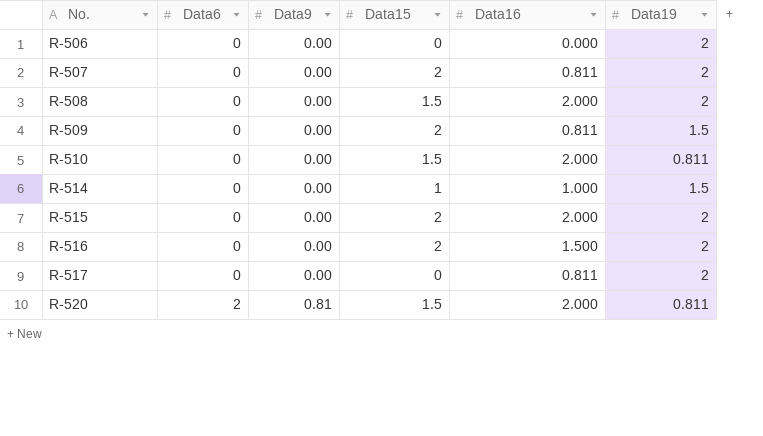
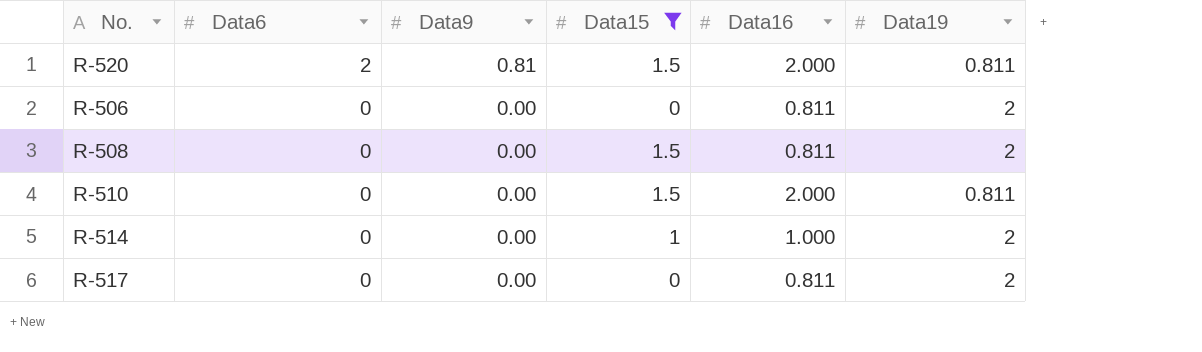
filter: none -> Data15 != 2
row order: No. ascending -> Data6 descending
R-506 | Data16: 0.000 -> 0.811
R-508 | Data16: 2.000 -> 0.811
R-514 | Data19: 1.5 -> 2

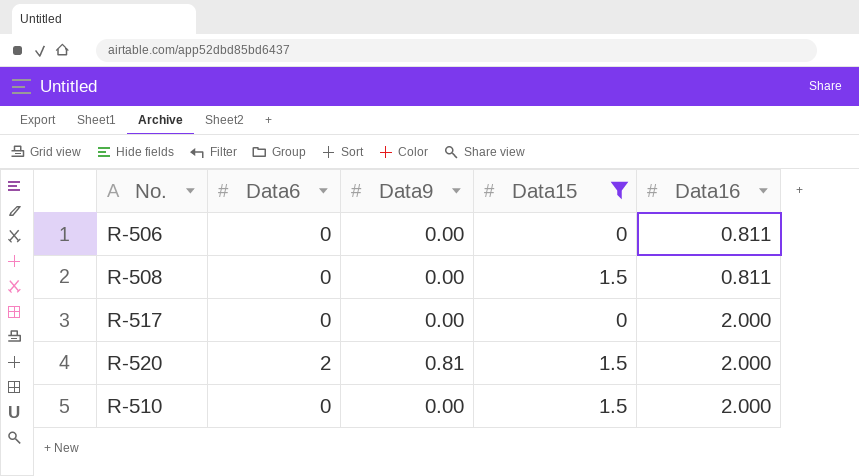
row order: Data6 descending -> Data16 ascending
column Data19 | position: 6 -> none
row R-514: 0 | 0.00 | 1 | 1.000 | 2 -> none
R-517 | Data16: 0.811 -> 2.000

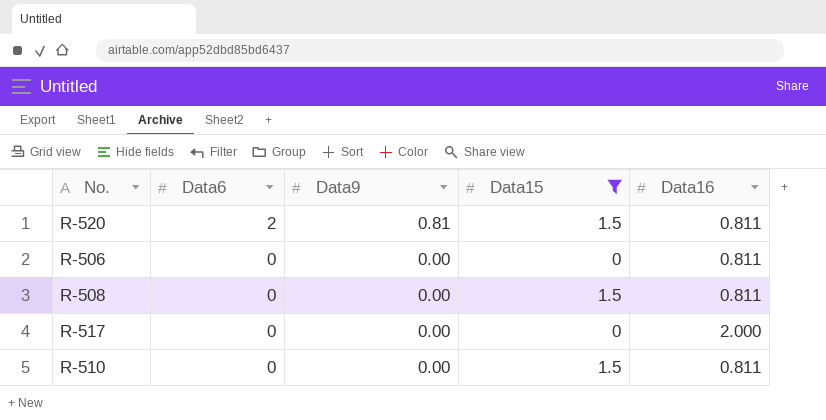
row order: Data16 ascending -> Data6 descending
R-520 | Data16: 2.000 -> 0.811
R-510 | Data16: 2.000 -> 0.811

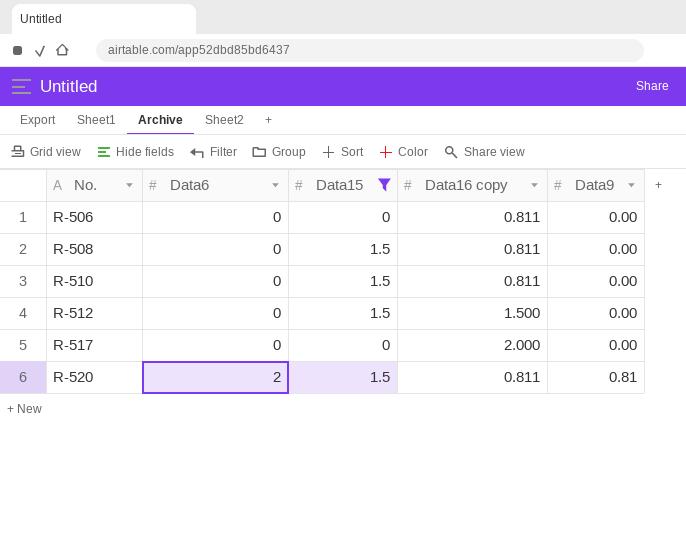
row order: Data6 descending -> No. ascending
column name: Data16 -> Data16 copy
column Data9 | position: 3 -> 5
row R-512: none -> 0 | 1.5 | 1.500 | 0.00

